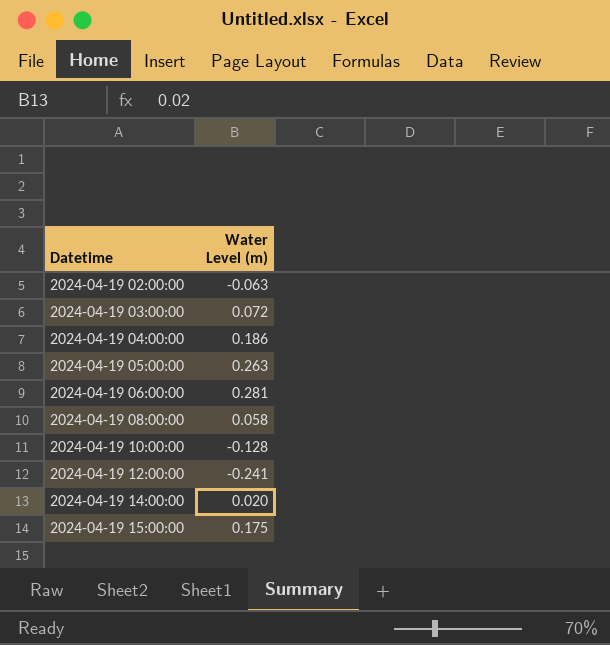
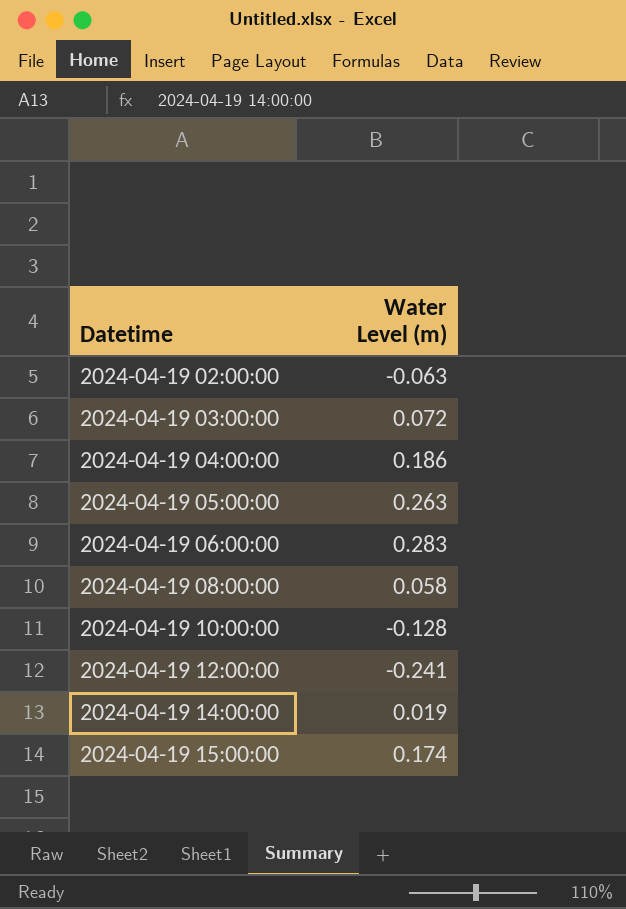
2024-04-19 06:00:00 | Water Level (m): 0.281 -> 0.283
2024-04-19 14:00:00 | Water Level (m): 0.020 -> 0.019
2024-04-19 15:00:00 | Water Level (m): 0.175 -> 0.174

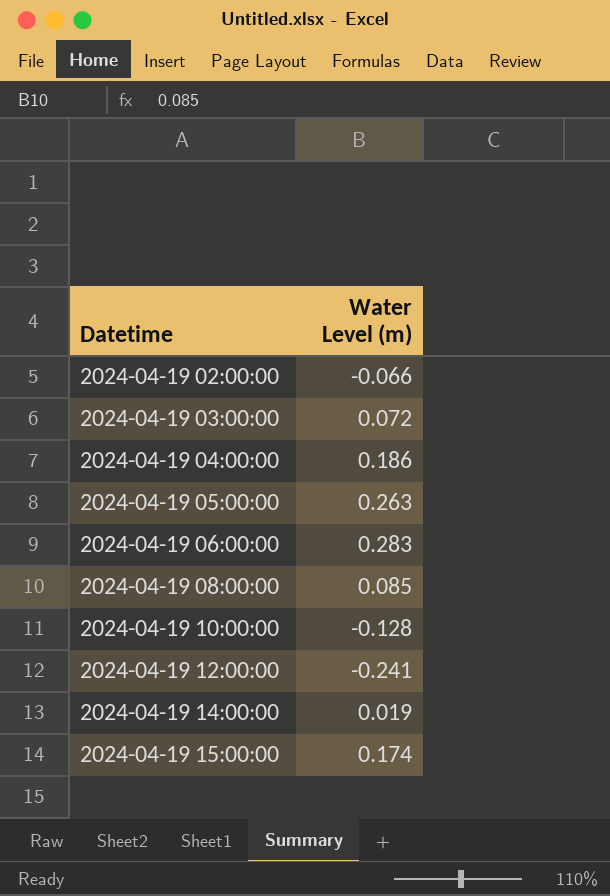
2024-04-19 02:00:00 | Water Level (m): -0.063 -> -0.066
2024-04-19 08:00:00 | Water Level (m): 0.058 -> 0.085

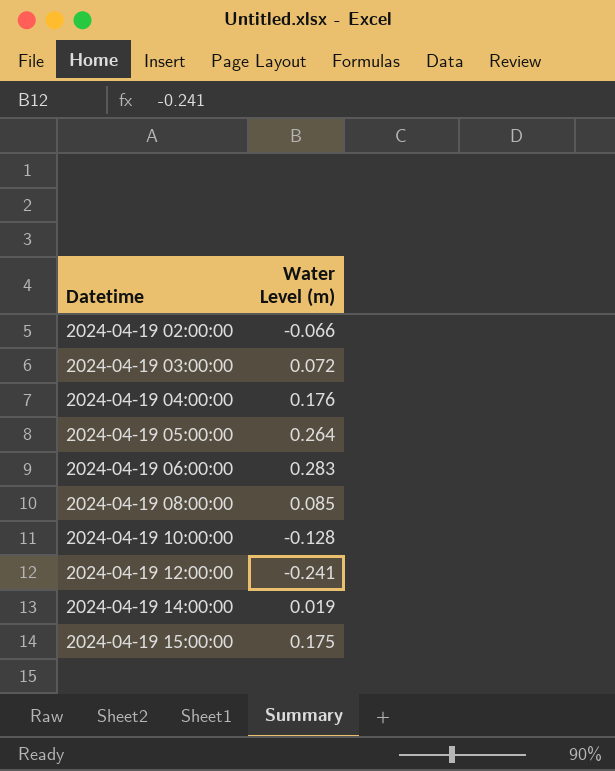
2024-04-19 04:00:00 | Water Level (m): 0.186 -> 0.176
2024-04-19 05:00:00 | Water Level (m): 0.263 -> 0.264
2024-04-19 15:00:00 | Water Level (m): 0.174 -> 0.175

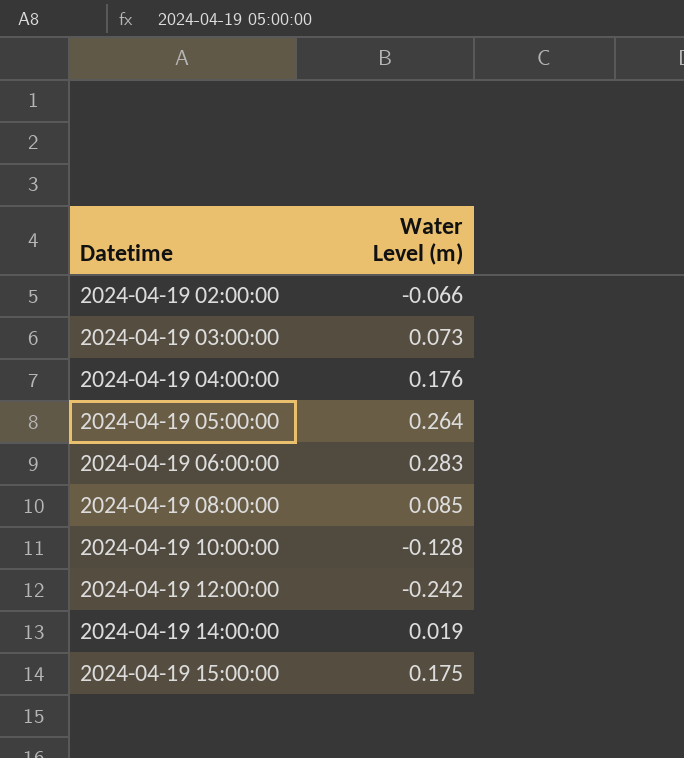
2024-04-19 03:00:00 | Water Level (m): 0.072 -> 0.073
2024-04-19 12:00:00 | Water Level (m): -0.241 -> -0.242

